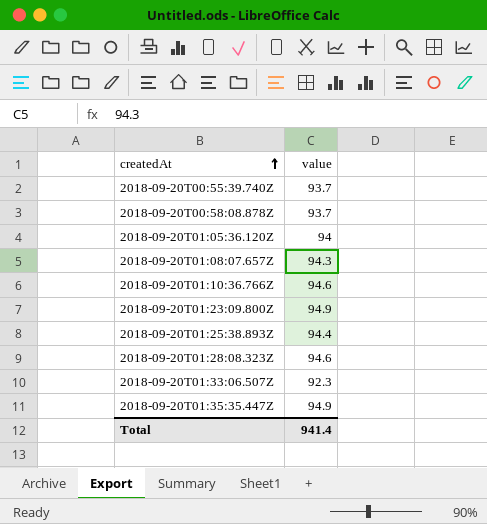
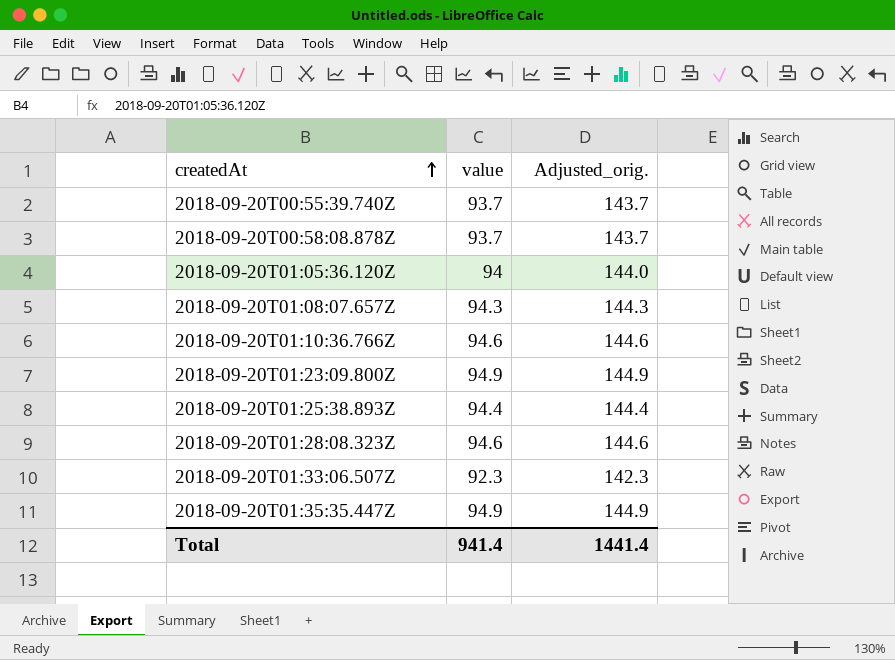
column Adjusted_orig. | formula: none -> [value] + 50

